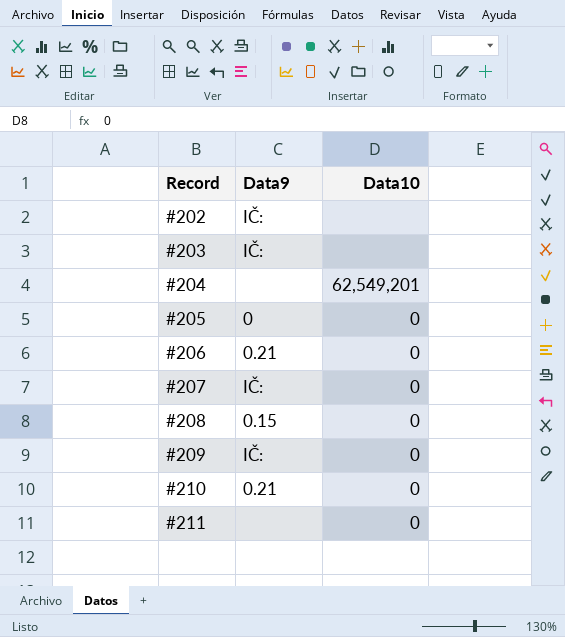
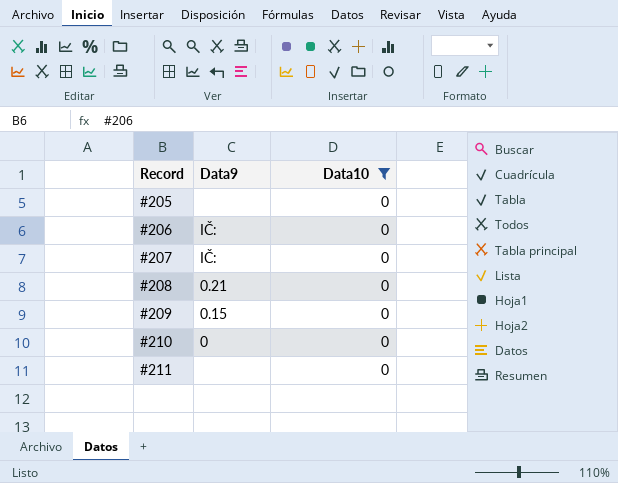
filter: none -> Data10 = 0
#205 | Data9: 0 -> none
#206 | Data9: 0.21 -> IČ:
#208 | Data9: 0.15 -> 0.21
#209 | Data9: IČ: -> 0.15
#210 | Data9: 0.21 -> 0

